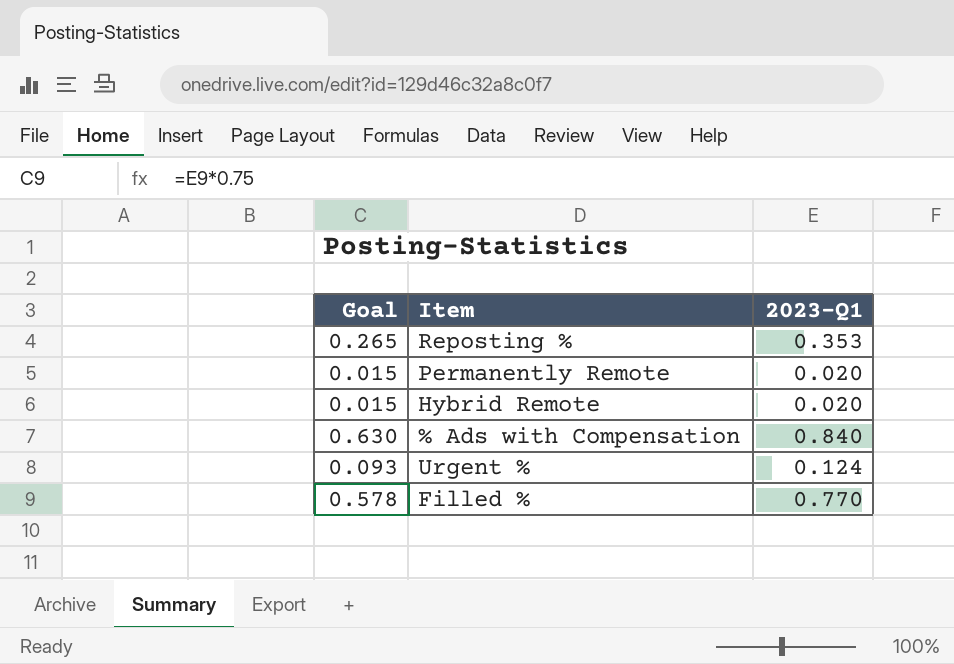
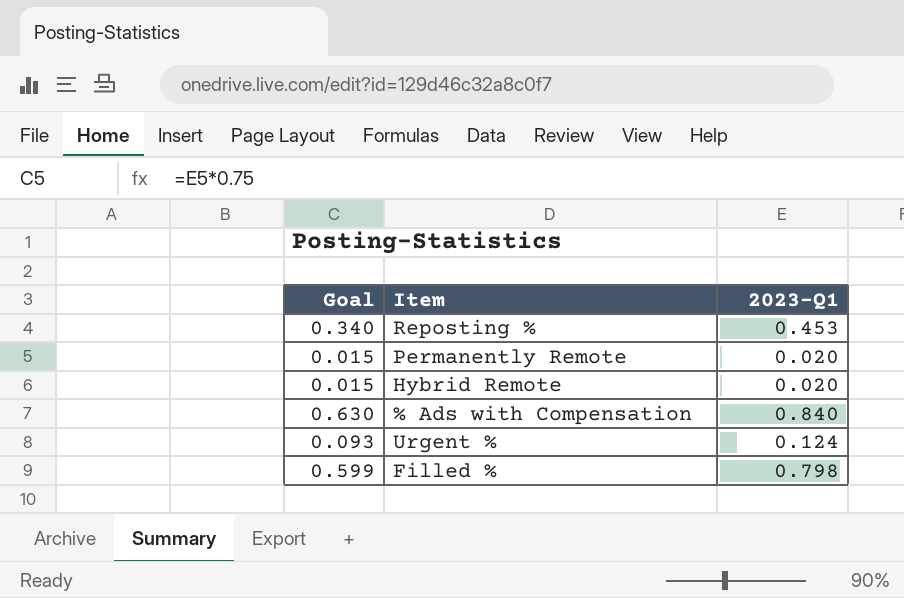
Reposting % | Goal: 0.265 -> 0.340
Reposting % | 2023-Q1: 0.353 -> 0.453
Filled % | Goal: 0.578 -> 0.599
Filled % | 2023-Q1: 0.770 -> 0.798

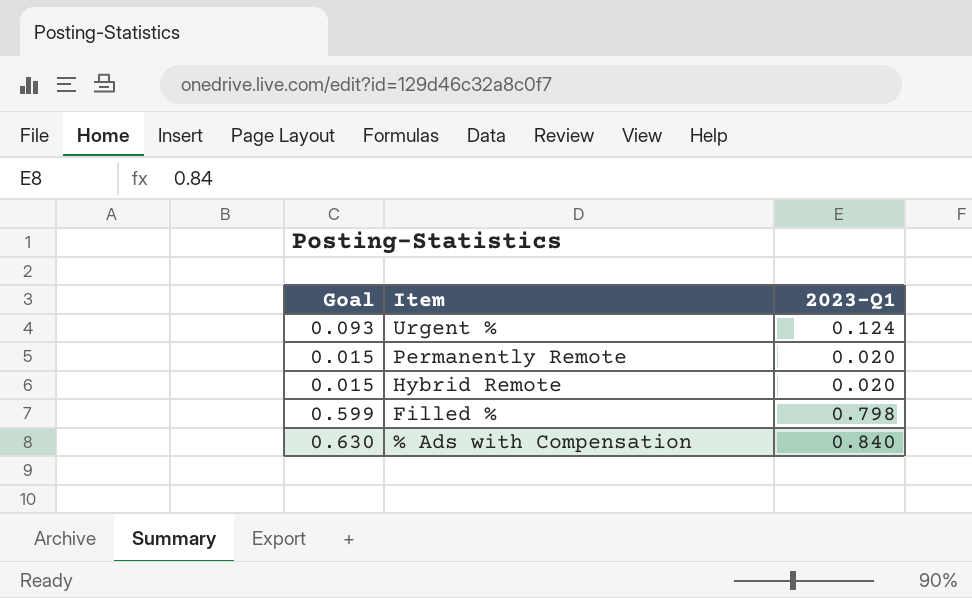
row order: none -> Item descending
row Reposting %: 0.340 | 0.453 -> none

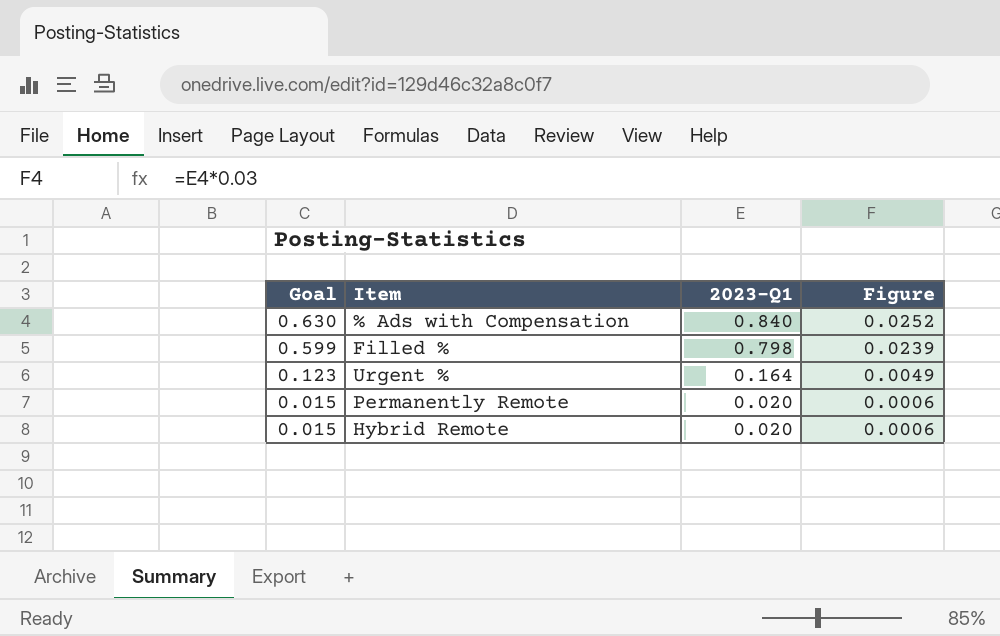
row order: Item descending -> Goal descending
column Figure | formula: none -> [2023-Q1] * 0.03
Urgent % | Goal: 0.093 -> 0.123
Urgent % | 2023-Q1: 0.124 -> 0.164

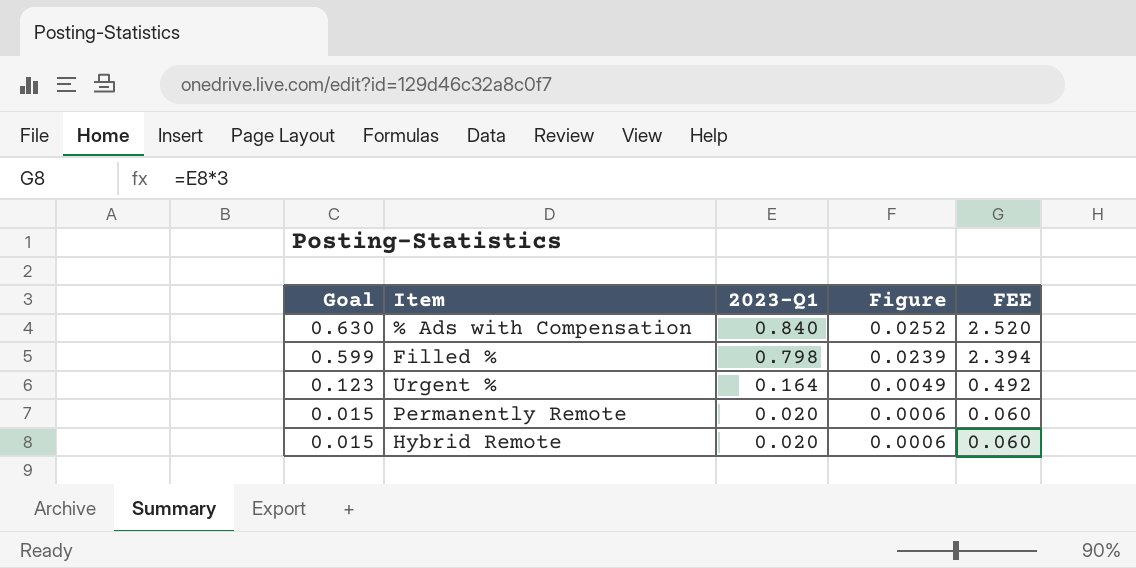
column FEE | formula: none -> [2023-Q1] * 3

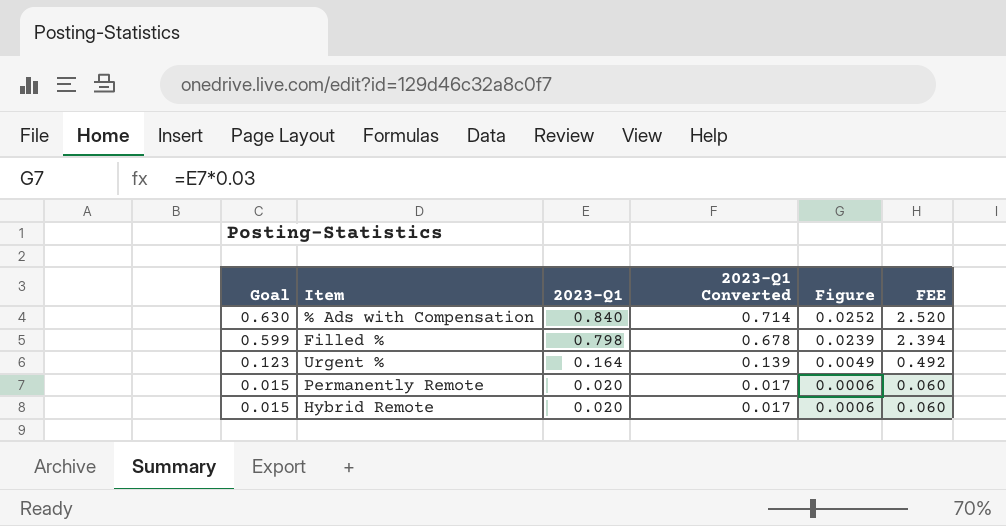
column 2023-Q1 Converted | formula: none -> [2023-Q1] * 0.85

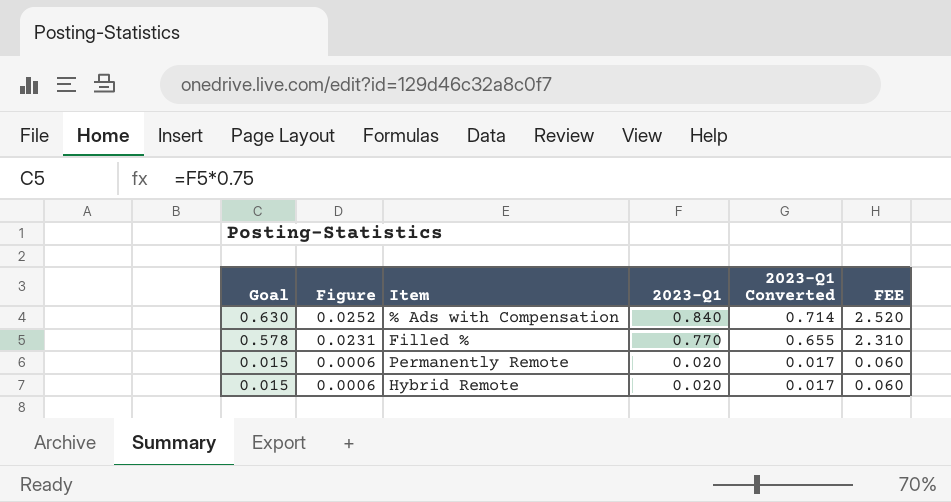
column Figure | position: 5 -> 2
row Urgent %: 0.123 | 0.164 | 0.139 | 0.0049 | 0.492 -> none
Filled % | Goal: 0.599 -> 0.578
Filled % | Figure: 0.0239 -> 0.0231
Filled % | 2023-Q1: 0.798 -> 0.770
Filled % | 2023-Q1 Converted: 0.678 -> 0.655
Filled % | FEE: 2.394 -> 2.310

